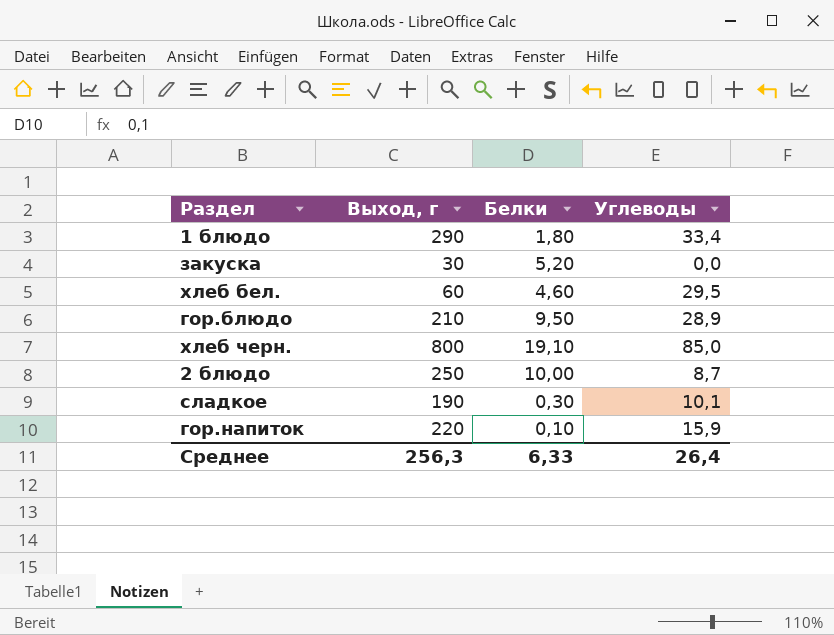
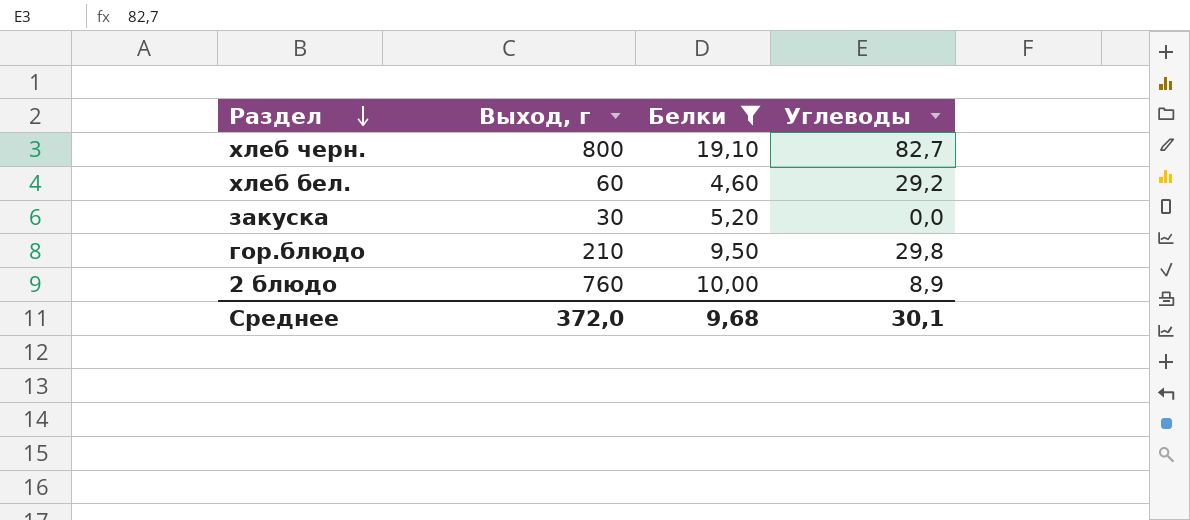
filter: none -> Белки >= 4,60
row order: none -> Раздел descending
хлеб черн. | Углеводы: 85,0 -> 82,7
хлеб бел. | Углеводы: 29,5 -> 29,2
гор.блюдо | Углеводы: 28,9 -> 29,8
2 блюдо | Выход, г: 250 -> 760
2 блюдо | Углеводы: 8,7 -> 8,9
Среднее | Выход, г: 256,3 -> 372,0
Среднее | Белки: 6,33 -> 9,68
Среднее | Углеводы: 26,4 -> 30,1

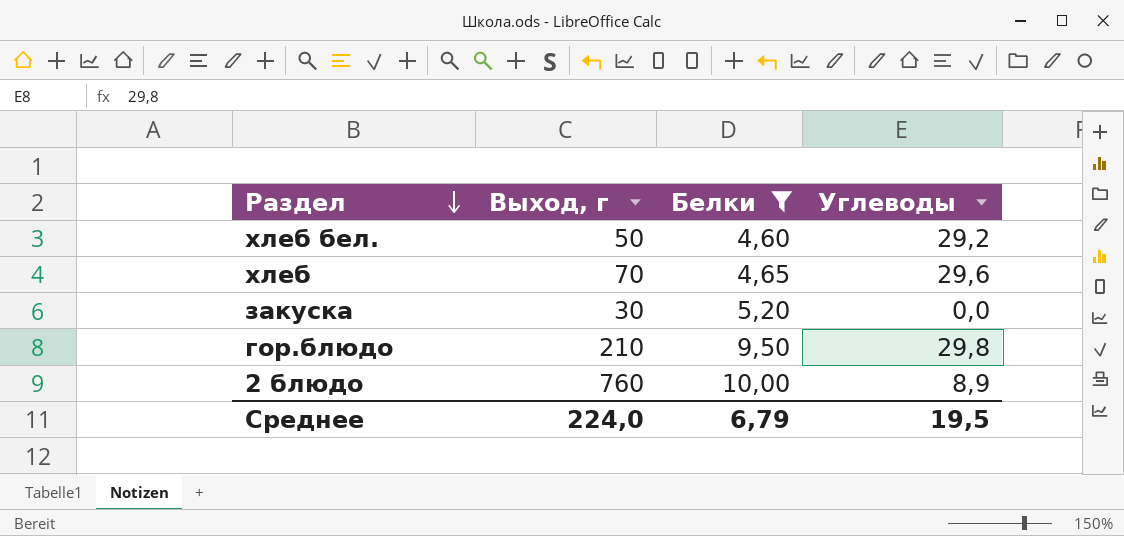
row хлеб черн.: 800 | 19,10 | 82,7 -> none
хлеб бел. | Выход, г: 60 -> 50
row хлеб: none -> 70 | 4,65 | 29,6
Среднее | Выход, г: 372,0 -> 224,0
Среднее | Белки: 9,68 -> 6,79
Среднее | Углеводы: 30,1 -> 19,5

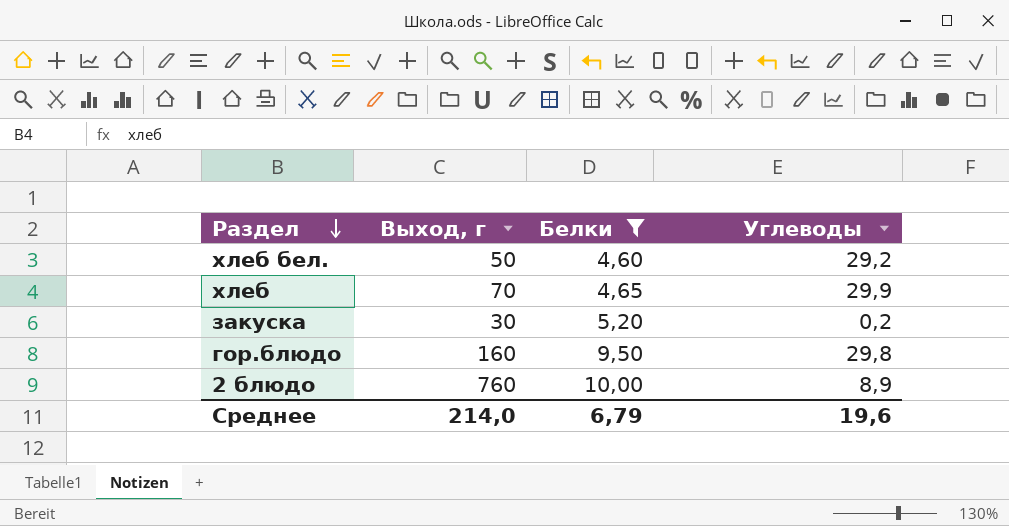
хлеб | Углеводы: 29,6 -> 29,9
закуска | Углеводы: 0,0 -> 0,2
гор.блюдо | Выход, г: 210 -> 160
Среднее | Выход, г: 224,0 -> 214,0
Среднее | Углеводы: 19,5 -> 19,6

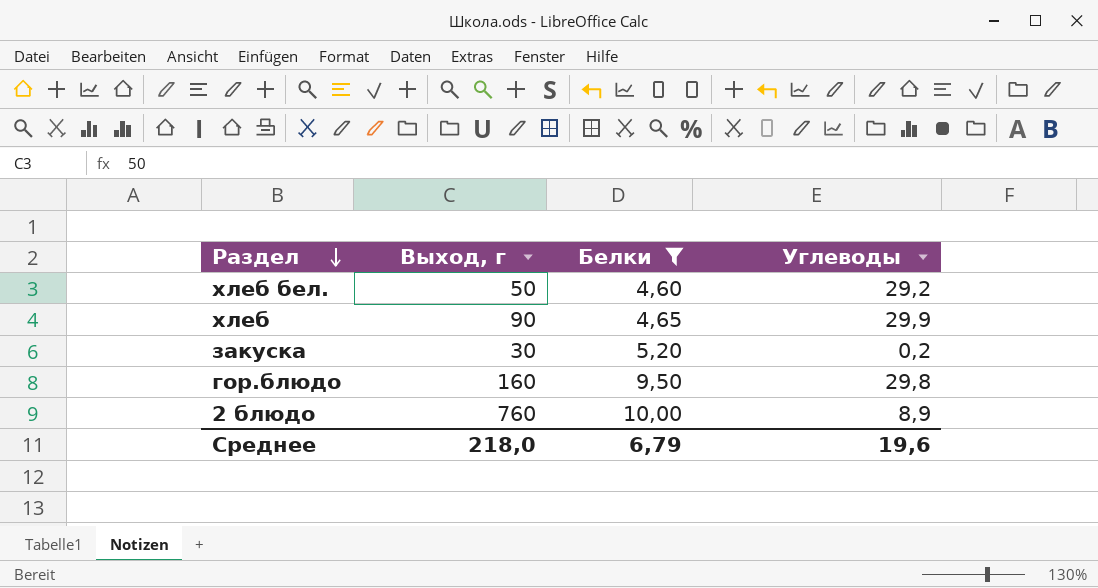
хлеб | Выход, г: 70 -> 90
Среднее | Выход, г: 214,0 -> 218,0

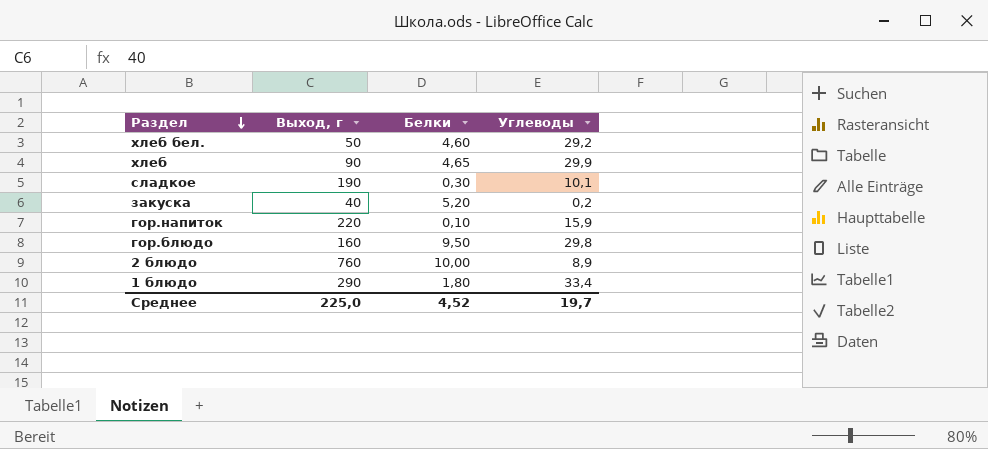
filter: Белки >= 4,60 -> none
закуска | Выход, г: 30 -> 40
Среднее | Выход, г: 218,0 -> 225,0
Среднее | Белки: 6,79 -> 4,52
Среднее | Углеводы: 19,6 -> 19,7

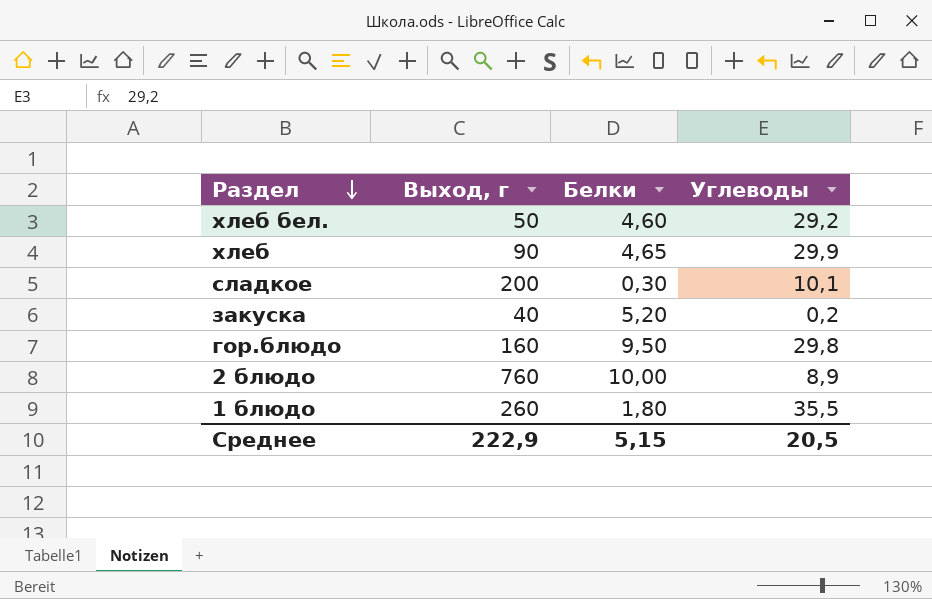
row гор.напиток: 220 | 0,10 | 15,9 -> none
сладкое | Выход, г: 190 -> 200
1 блюдо | Выход, г: 290 -> 260
1 блюдо | Углеводы: 33,4 -> 35,5
Среднее | Выход, г: 225,0 -> 222,9
Среднее | Белки: 4,52 -> 5,15
Среднее | Углеводы: 19,7 -> 20,5

